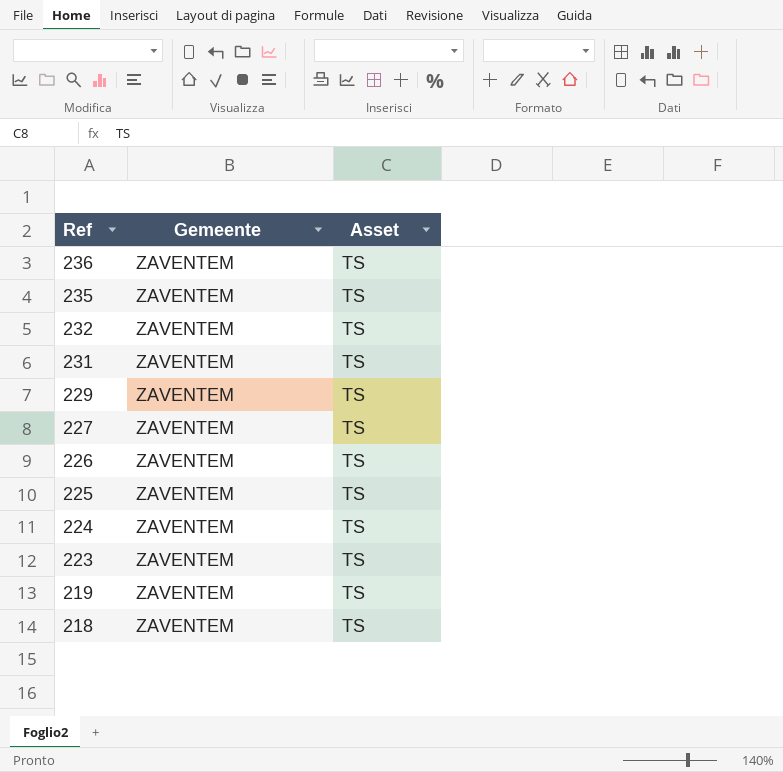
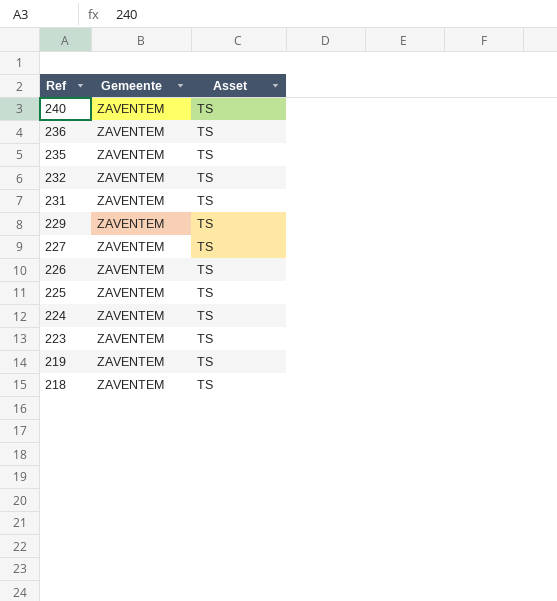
row 240: none -> ZAVENTEM | TS

